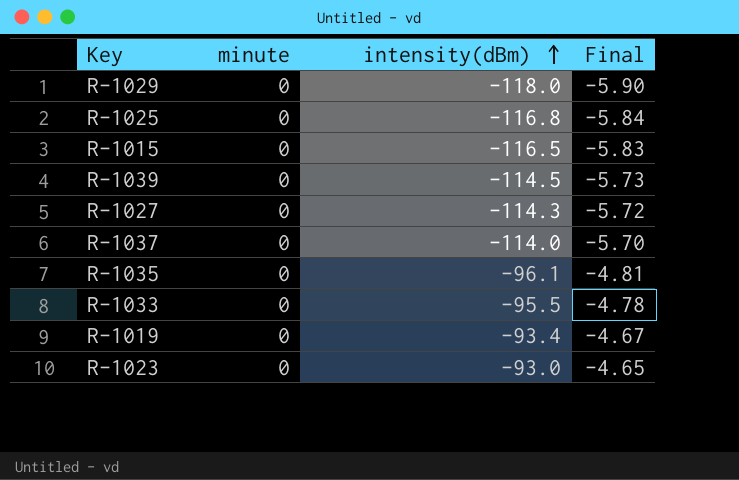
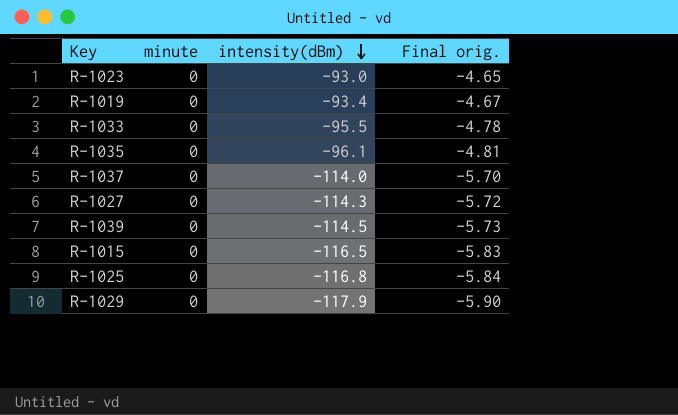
row order: intensity(dBm) ascending -> intensity(dBm) descending
column name: Final -> Final orig.
R-1029 | intensity(dBm): -118.0 -> -117.9

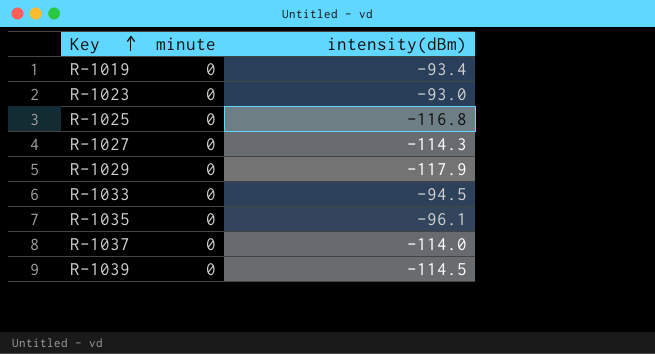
row order: intensity(dBm) descending -> Key ascending
column Final orig. | formula: [intensity(dBm)] * 0.05 -> none
row R-1015: 0 | -116.5 | -5.83 -> none
R-1033 | intensity(dBm): -95.5 -> -94.5

